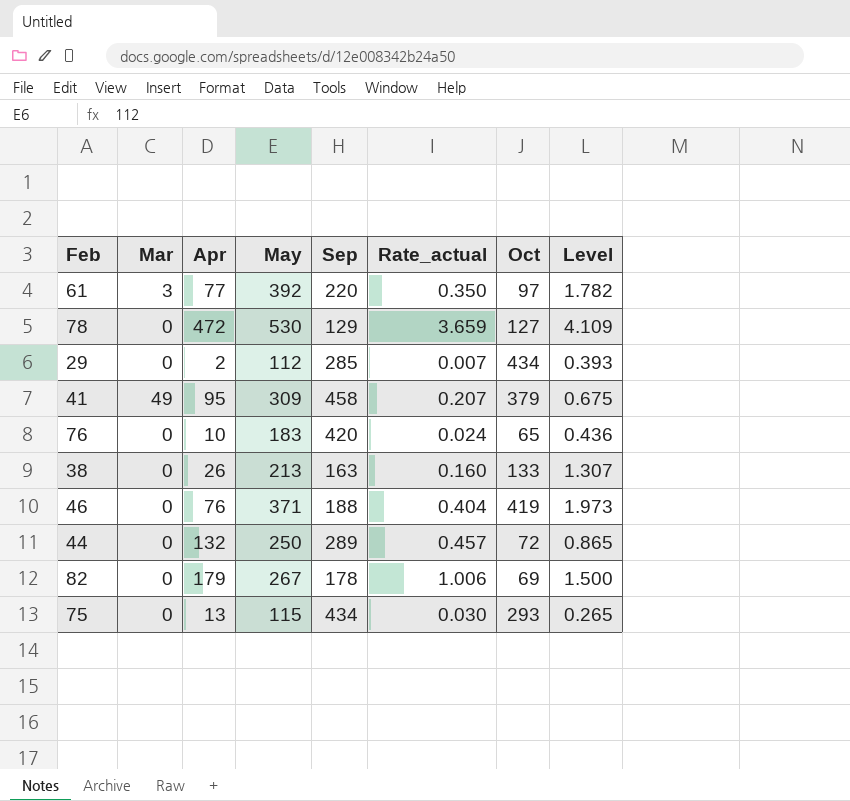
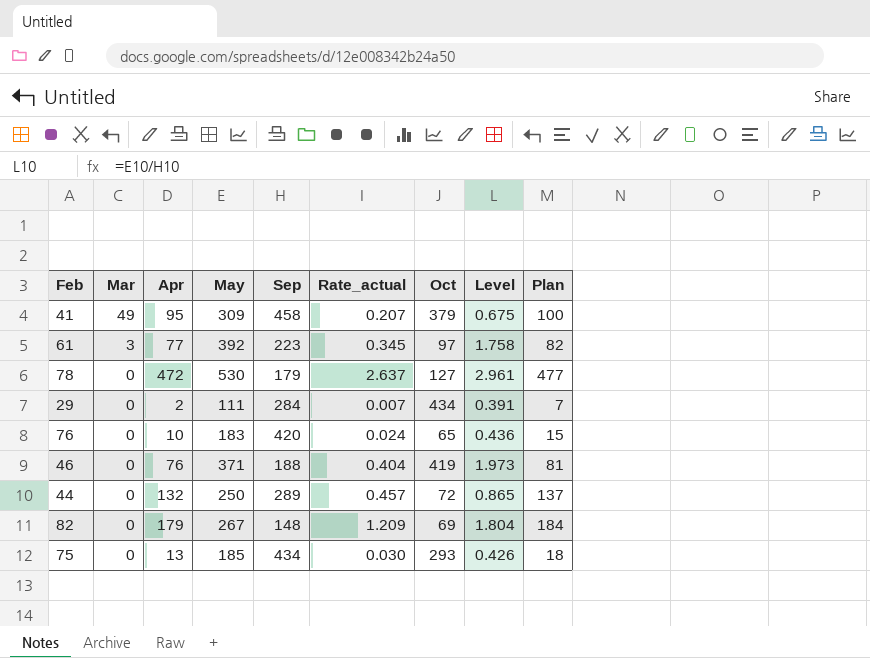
row order: none -> Mar descending
column Plan | formula: none -> [Apr] + 5
row 38: 0 | 26 | 213 | 163 | 0.160 | 133 | 1.307 -> none
61 | Sep: 220 -> 223
61 | Rate_actual: 0.350 -> 0.345
61 | Level: 1.782 -> 1.758
78 | Sep: 129 -> 179
78 | Rate_actual: 3.659 -> 2.637
78 | Level: 4.109 -> 2.961
29 | May: 112 -> 111
29 | Sep: 285 -> 284
29 | Level: 0.393 -> 0.391
82 | Sep: 178 -> 148
82 | Rate_actual: 1.006 -> 1.209
82 | Level: 1.500 -> 1.804
75 | May: 115 -> 185
75 | Level: 0.265 -> 0.426

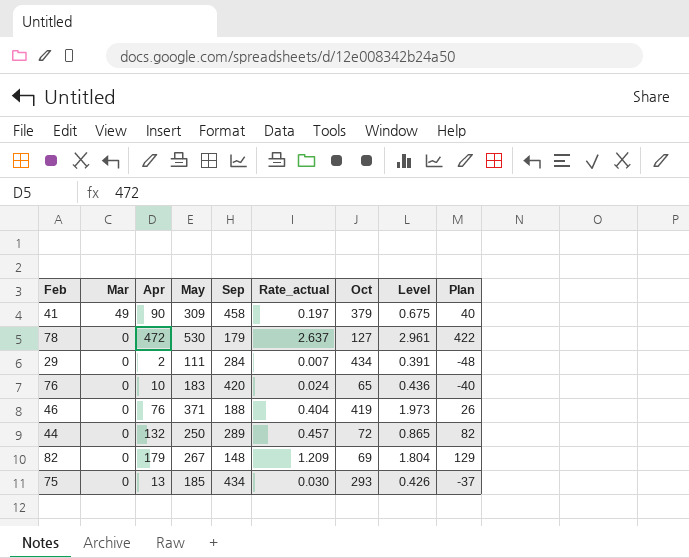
column Plan | formula: [Apr] + 5 -> [Apr] - 50
row 61: 3 | 77 | 392 | 223 | 0.345 | 97 | 1.758 | 82 -> none
41 | Apr: 95 -> 90
41 | Rate_actual: 0.207 -> 0.197

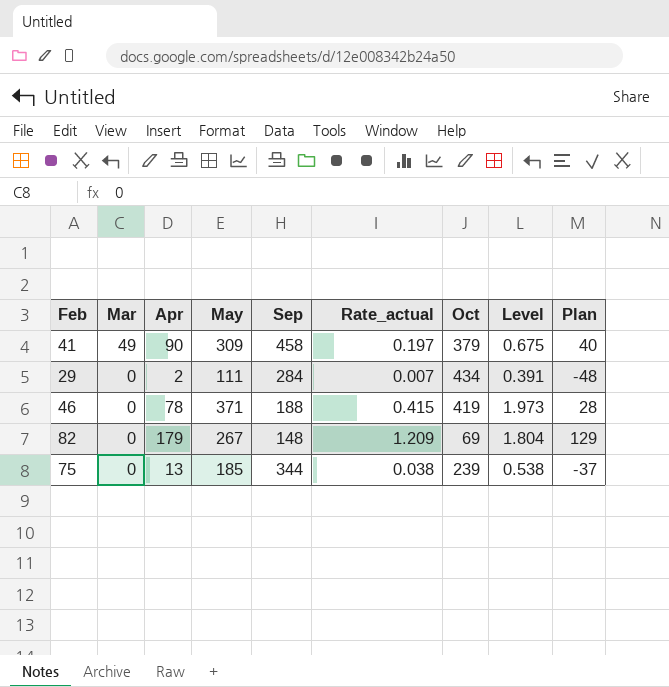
row 78: 0 | 472 | 530 | 179 | 2.637 | 127 | 2.961 | 422 -> none
row 76: 0 | 10 | 183 | 420 | 0.024 | 65 | 0.436 | -40 -> none
row 44: 0 | 132 | 250 | 289 | 0.457 | 72 | 0.865 | 82 -> none
46 | Apr: 76 -> 78
46 | Rate_actual: 0.404 -> 0.415
46 | Plan: 26 -> 28
75 | Sep: 434 -> 344
75 | Rate_actual: 0.030 -> 0.038
75 | Oct: 293 -> 239
75 | Level: 0.426 -> 0.538

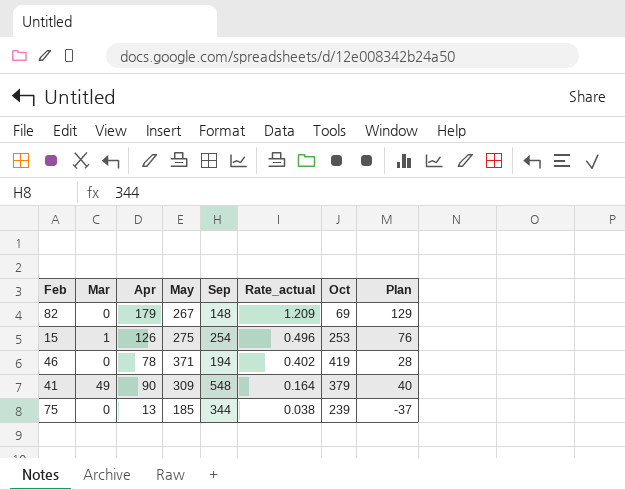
row order: Mar descending -> Rate_actual descending
column Level | formula: [May] / [Sep] -> none
row 29: 0 | 2 | 111 | 284 | 0.007 | 434 | 0.391 | -48 -> none
row 15: none -> 1 | 126 | 275 | 254 | 0.496 | 253 | 76
46 | Sep: 188 -> 194
46 | Rate_actual: 0.415 -> 0.402
41 | Sep: 458 -> 548
41 | Rate_actual: 0.197 -> 0.164

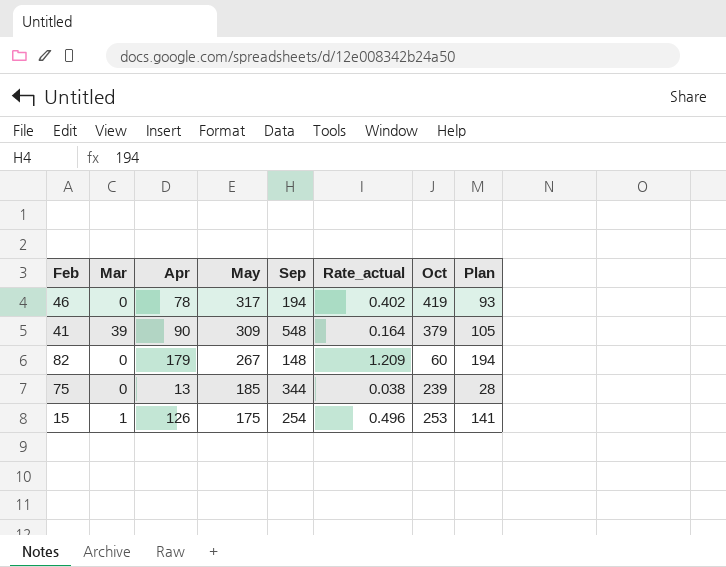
row order: Rate_actual descending -> May descending
column Plan | formula: [Apr] - 50 -> [Apr] + 15
46 | May: 371 -> 317
41 | Mar: 49 -> 39
82 | Oct: 69 -> 60
15 | May: 275 -> 175

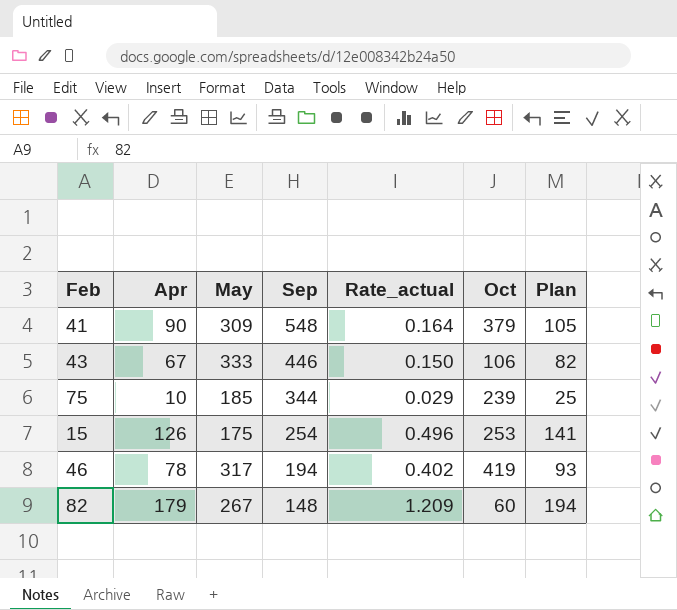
row order: May descending -> Sep descending
column Mar | position: 2 -> none
row 43: none -> 67 | 333 | 446 | 0.150 | 106 | 82
75 | Apr: 13 -> 10
75 | Rate_actual: 0.038 -> 0.029
75 | Plan: 28 -> 25

